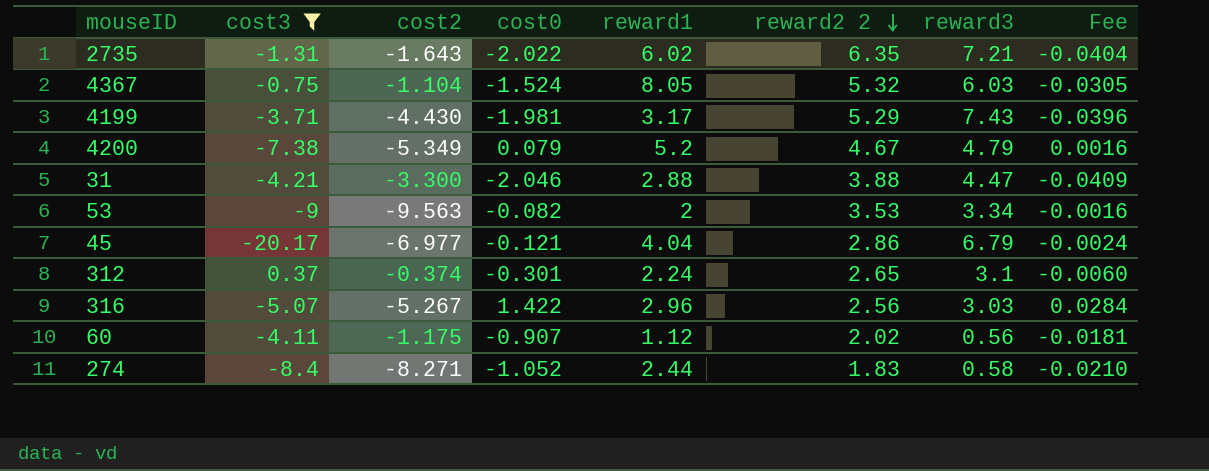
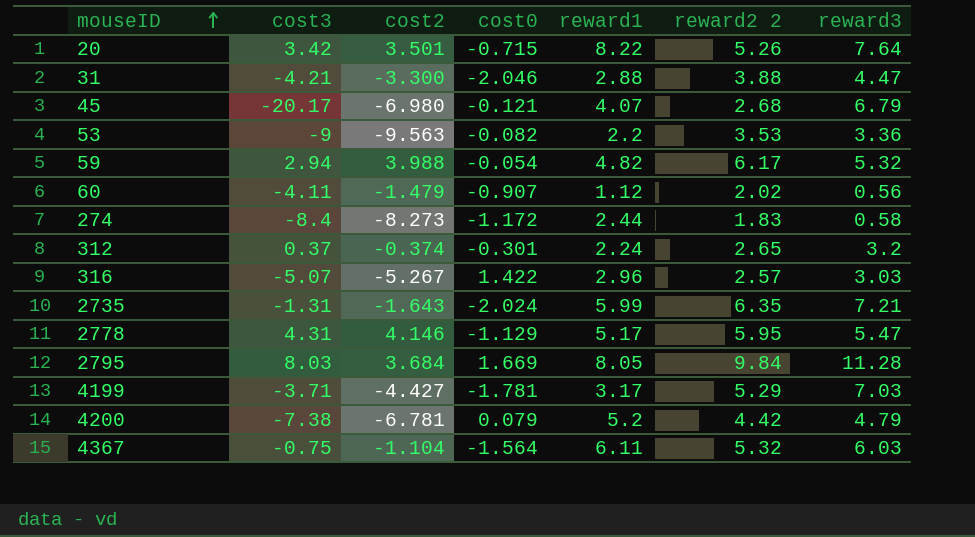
filter: cost3 <= 0.37 -> none
row order: reward2 2 descending -> mouseID ascending
column Fee | formula: [cost0] * 0.02 -> none
45 | cost2: -6.977 -> -6.980
45 | reward1: 4.04 -> 4.07
45 | reward2 2: 2.86 -> 2.68
53 | reward1: 2 -> 2.2
53 | reward3: 3.34 -> 3.36
60 | cost2: -1.175 -> -1.479
274 | cost2: -8.271 -> -8.273
274 | cost0: -1.052 -> -1.172
312 | reward3: 3.1 -> 3.2
316 | reward2 2: 2.56 -> 2.57
2735 | cost0: -2.022 -> -2.024
2735 | reward1: 6.02 -> 5.99
4199 | cost2: -4.430 -> -4.427
4199 | cost0: -1.981 -> -1.781
4199 | reward3: 7.43 -> 7.03
4200 | cost2: -5.349 -> -6.781
4200 | reward2 2: 4.67 -> 4.42
4367 | cost0: -1.524 -> -1.564
4367 | reward1: 8.05 -> 6.11

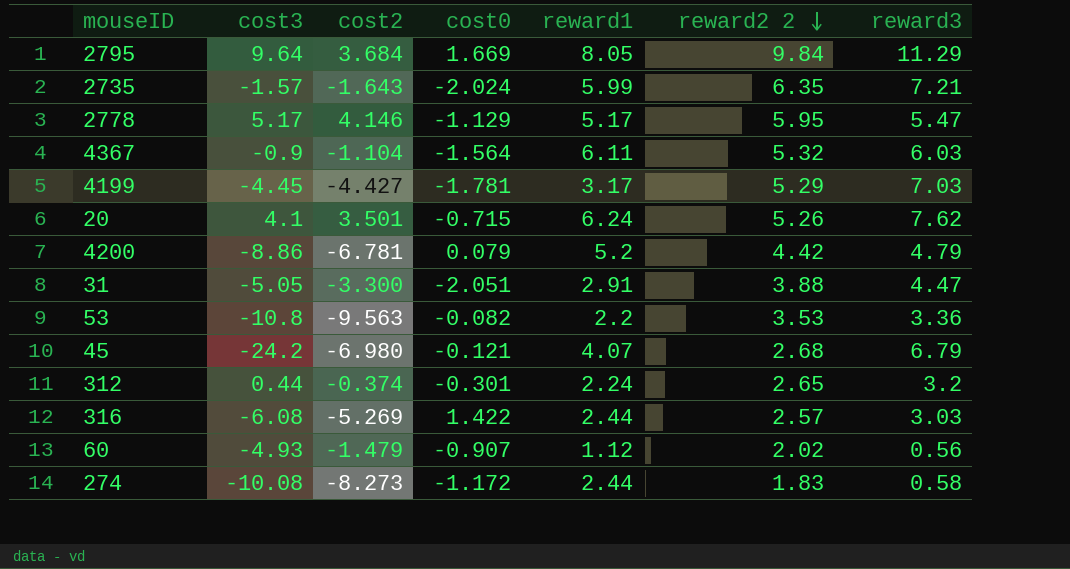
row order: mouseID ascending -> reward2 2 descending
row 59: 2.94 | 3.988 | -0.054 | 4.82 | 6.17 | 5.32 -> none
2795 | cost3: 8.03 -> 9.64
2795 | reward3: 11.28 -> 11.29
2735 | cost3: -1.31 -> -1.57
2778 | cost3: 4.31 -> 5.17
4367 | cost3: -0.75 -> -0.9
4199 | cost3: -3.71 -> -4.45
20 | cost3: 3.42 -> 4.1
20 | reward1: 8.22 -> 6.24
20 | reward3: 7.64 -> 7.62
4200 | cost3: -7.38 -> -8.86
31 | cost3: -4.21 -> -5.05
31 | cost0: -2.046 -> -2.051
31 | reward1: 2.88 -> 2.91
53 | cost3: -9 -> -10.8
45 | cost3: -20.17 -> -24.2
312 | cost3: 0.37 -> 0.44
316 | cost3: -5.07 -> -6.08
316 | cost2: -5.267 -> -5.269
316 | reward1: 2.96 -> 2.44
60 | cost3: -4.11 -> -4.93
274 | cost3: -8.4 -> -10.08

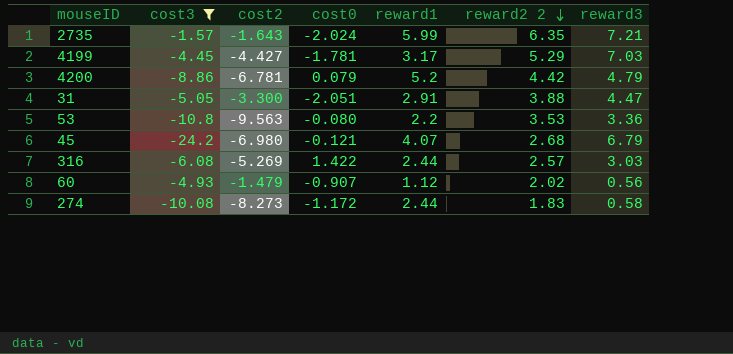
filter: none -> cost3 <= -1.57
53 | cost0: -0.082 -> -0.080

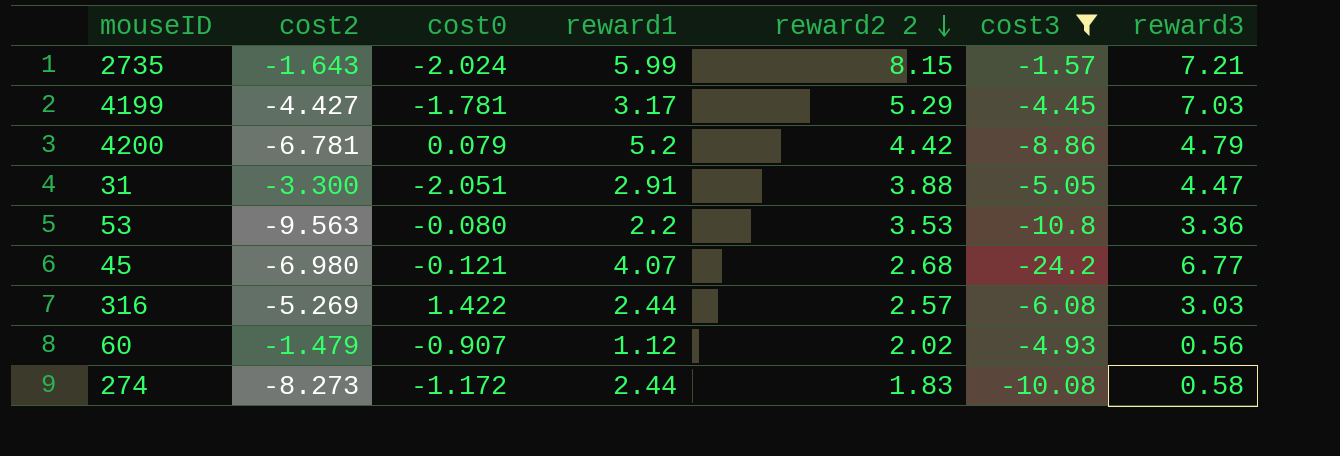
column cost3 | position: 2 -> 6
2735 | reward2 2: 6.35 -> 8.15
45 | reward3: 6.79 -> 6.77

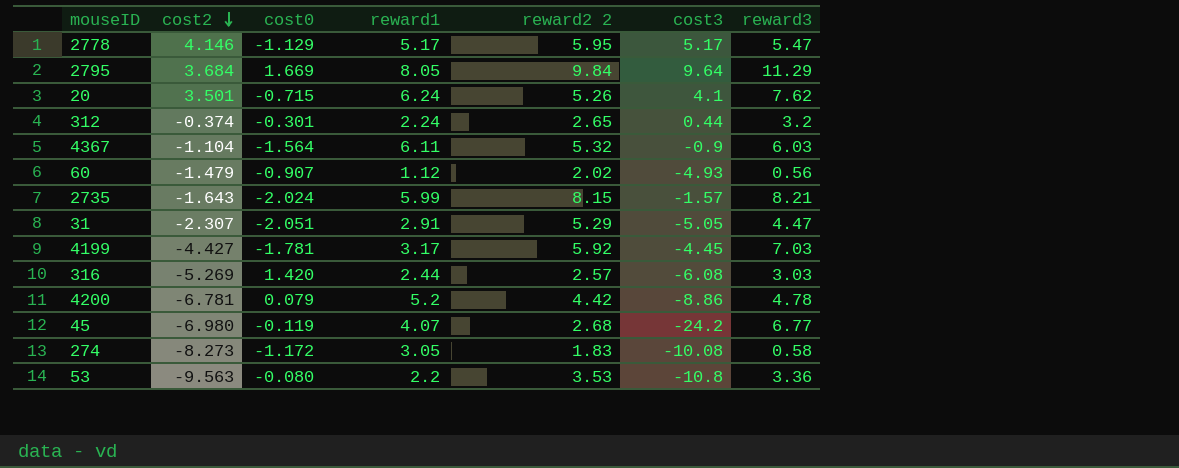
filter: cost3 <= -1.57 -> none
row order: reward2 2 descending -> cost2 descending
2735 | reward3: 7.21 -> 8.21
31 | cost2: -3.300 -> -2.307
31 | reward2 2: 3.88 -> 5.29
4199 | reward2 2: 5.29 -> 5.92
316 | cost0: 1.422 -> 1.420
4200 | reward3: 4.79 -> 4.78
45 | cost0: -0.121 -> -0.119
274 | reward1: 2.44 -> 3.05

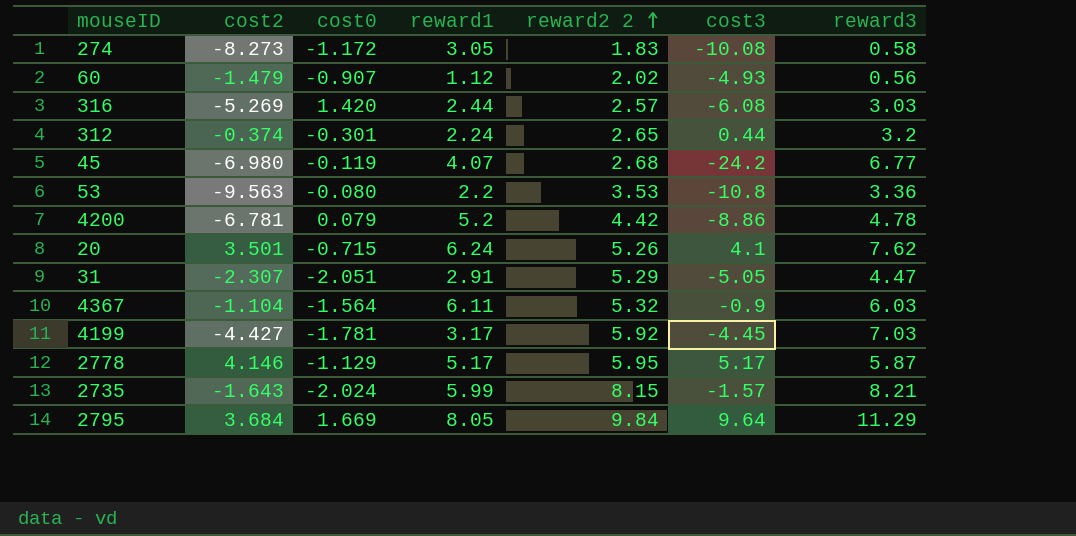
row order: cost2 descending -> reward2 2 ascending
2778 | reward3: 5.47 -> 5.87

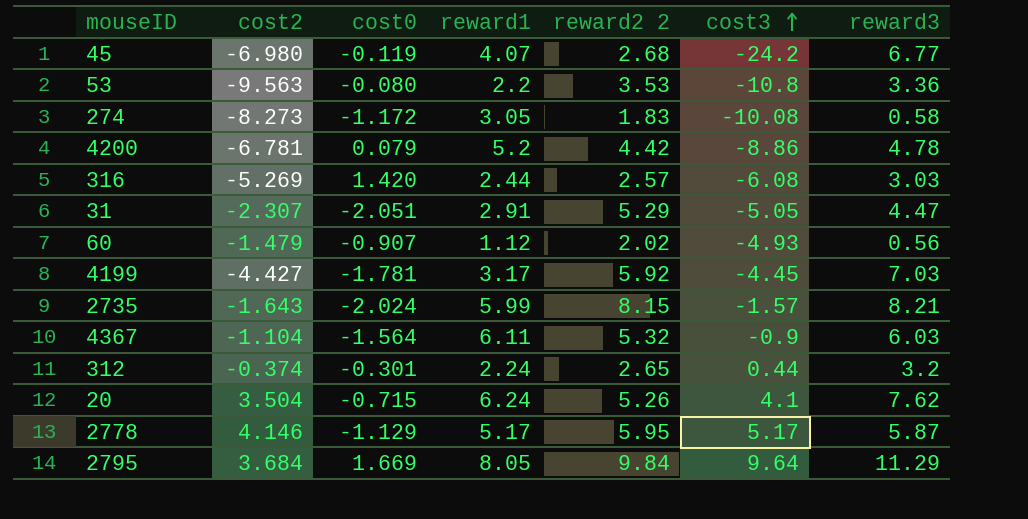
row order: reward2 2 ascending -> cost3 ascending
20 | cost2: 3.501 -> 3.504

